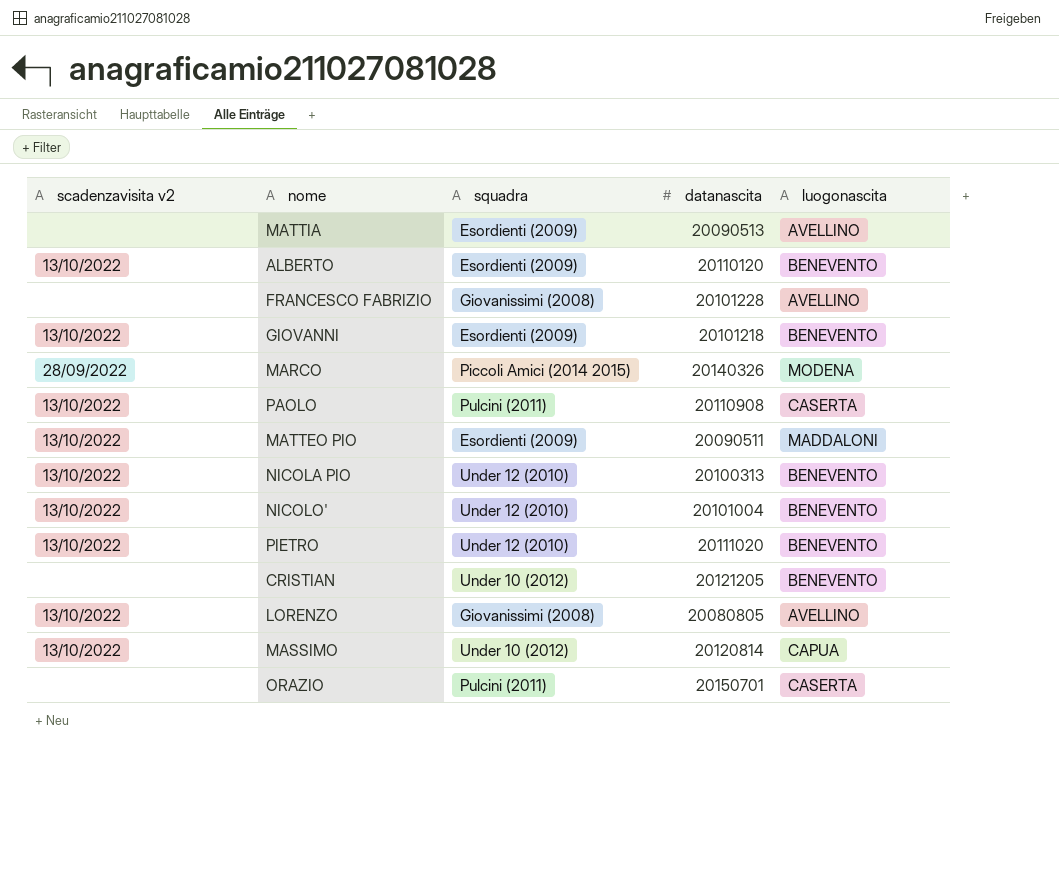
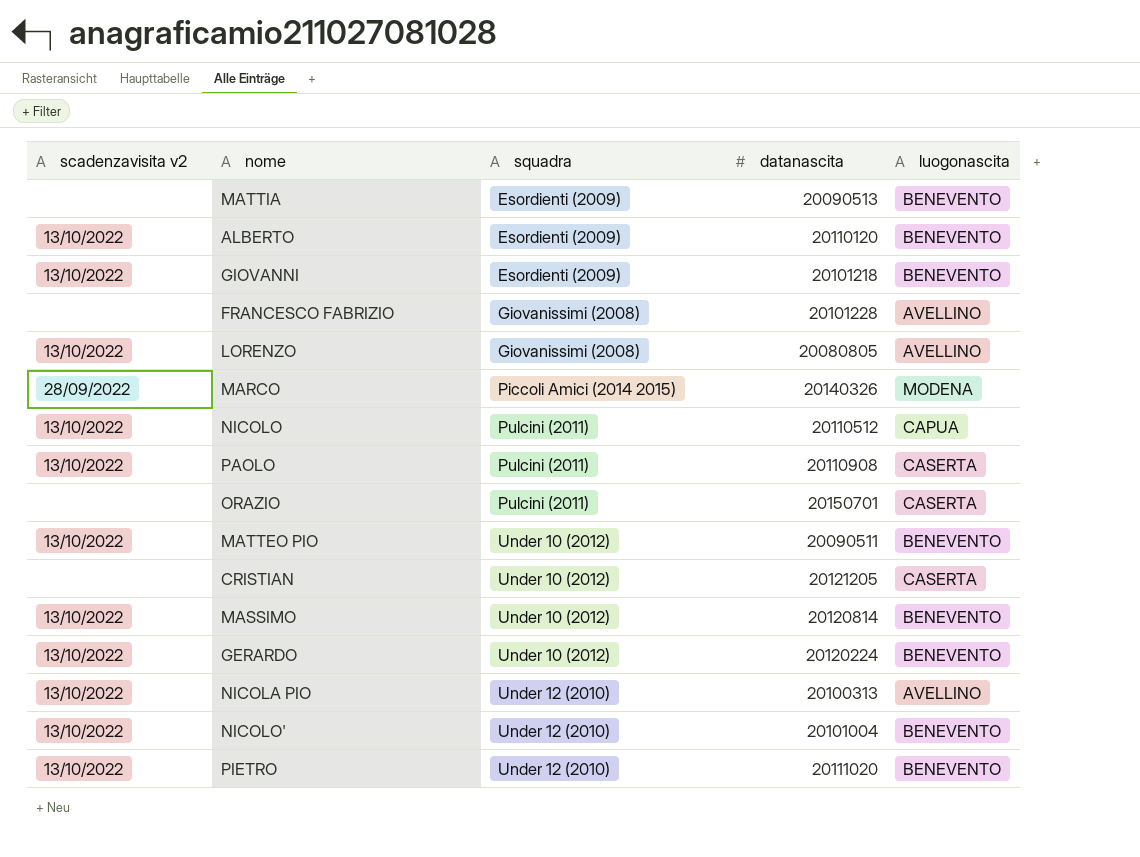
row order: none -> squadra ascending
MATTIA | luogonascita: AVELLINO -> BENEVENTO
row NICOLO: none -> 13/10/2022 | Pulcini (2011) | 20110512 | CAPUA
MATTEO PIO | squadra: Esordienti (2009) -> Under 10 (2012)
MATTEO PIO | luogonascita: MADDALONI -> BENEVENTO
CRISTIAN | luogonascita: BENEVENTO -> CASERTA
MASSIMO | luogonascita: CAPUA -> BENEVENTO
row GERARDO: none -> 13/10/2022 | Under 10 (2012) | 20120224 | BENEVENTO
NICOLA PIO | luogonascita: BENEVENTO -> AVELLINO

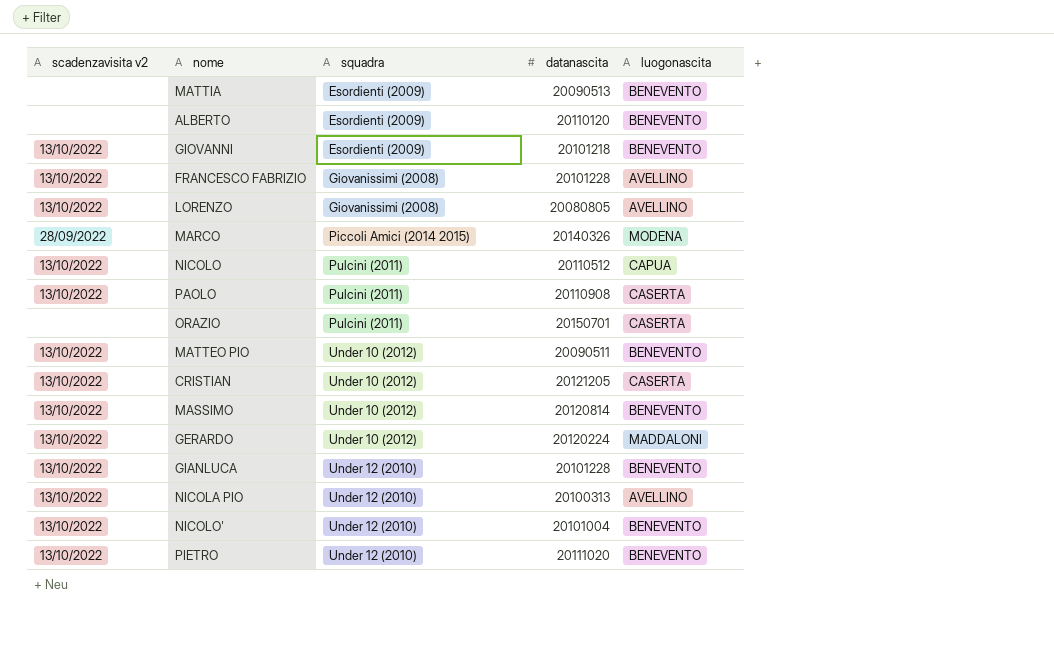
ALBERTO | scadenzavisita v2: 13/10/2022 -> none
FRANCESCO FABRIZIO | scadenzavisita v2: none -> 13/10/2022
CRISTIAN | scadenzavisita v2: none -> 13/10/2022
GERARDO | luogonascita: BENEVENTO -> MADDALONI
row GIANLUCA: none -> 13/10/2022 | Under 12 (2010) | 20101228 | BENEVENTO

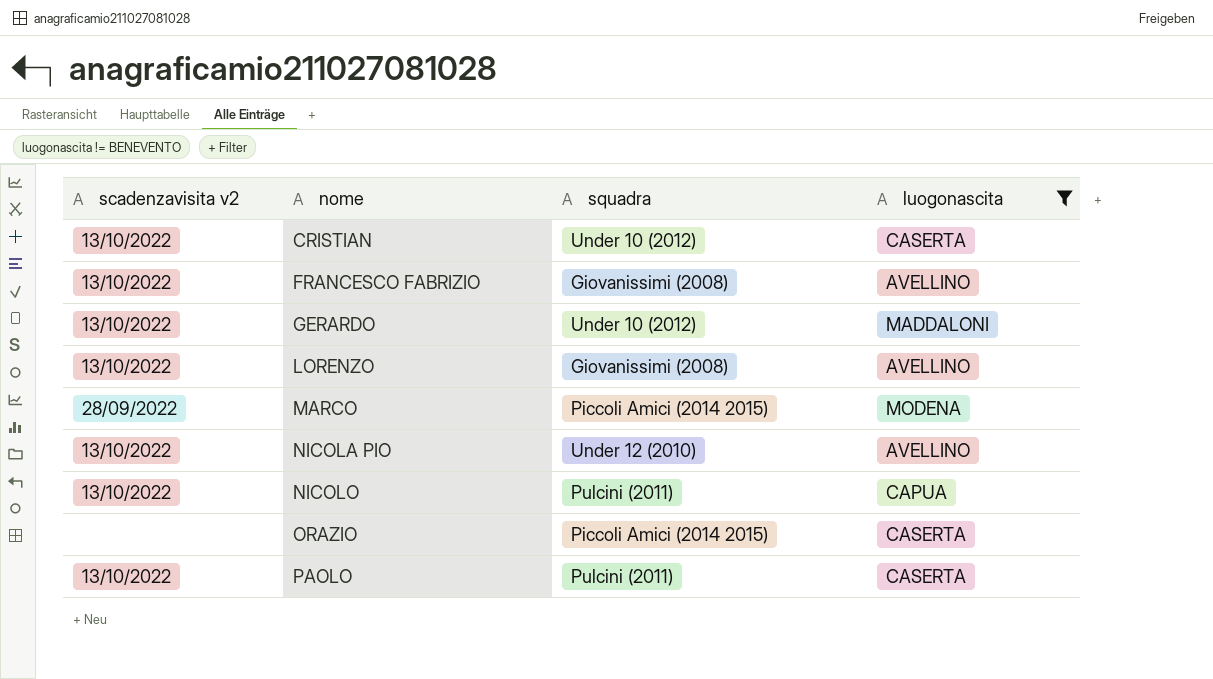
filter: none -> luogonascita != BENEVENTO
row order: squadra ascending -> nome ascending
column datanascita | position: 4 -> none
ORAZIO | squadra: Pulcini (2011) -> Piccoli Amici (2014 2015)

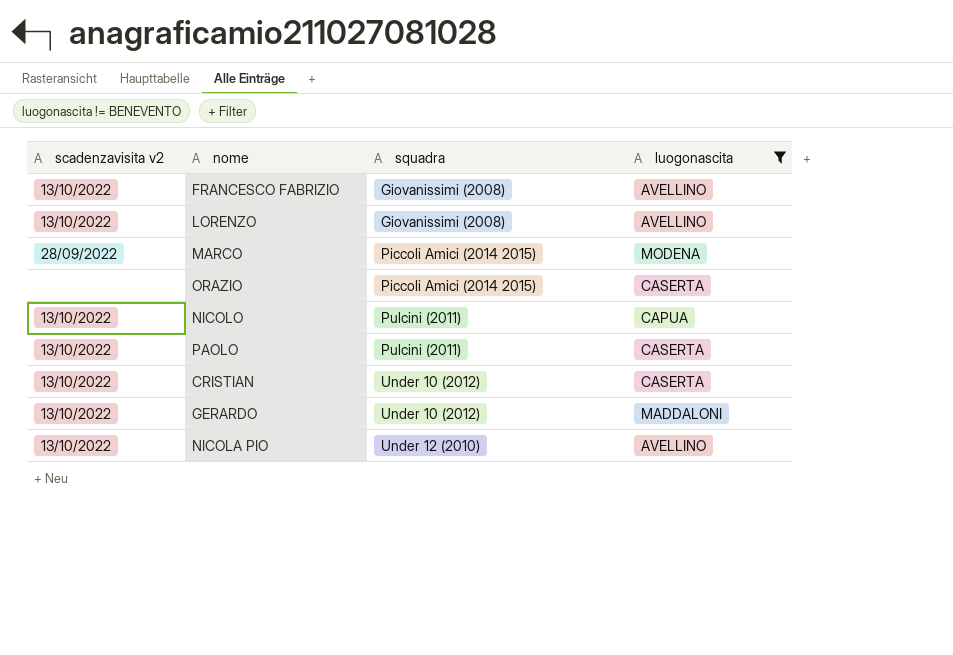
row order: nome ascending -> squadra ascending

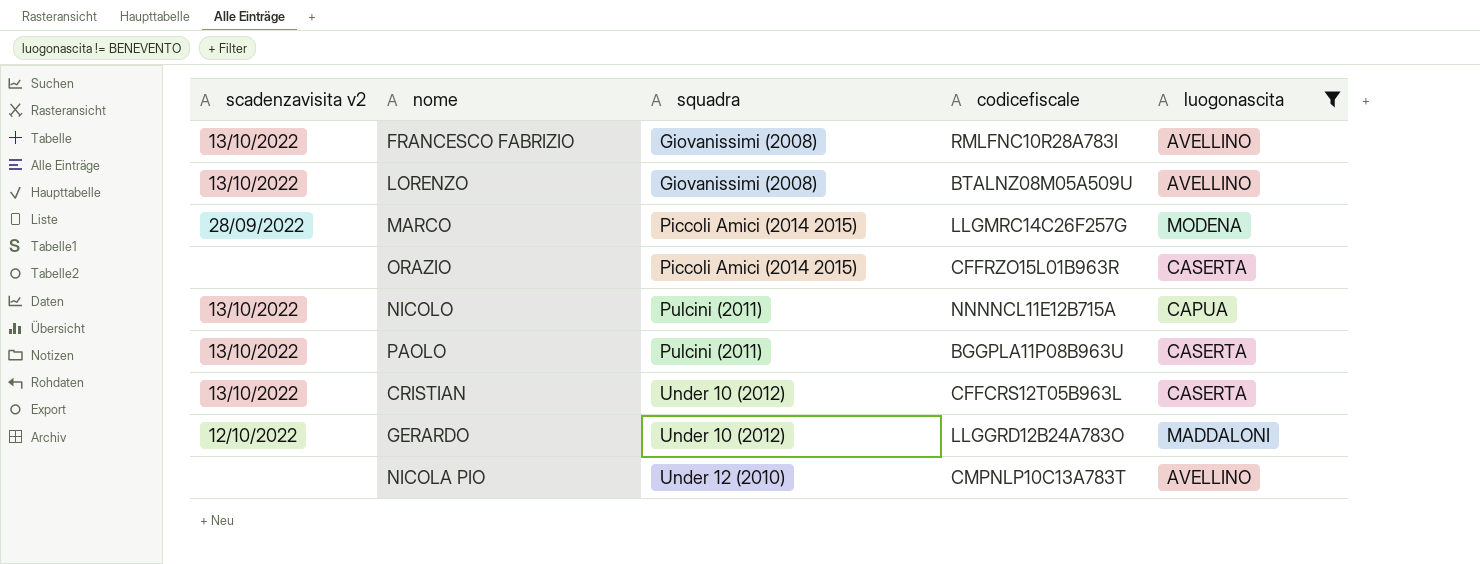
column codicefiscale | position: none -> 4
GERARDO | scadenzavisita v2: 13/10/2022 -> 12/10/2022
NICOLA PIO | scadenzavisita v2: 13/10/2022 -> none

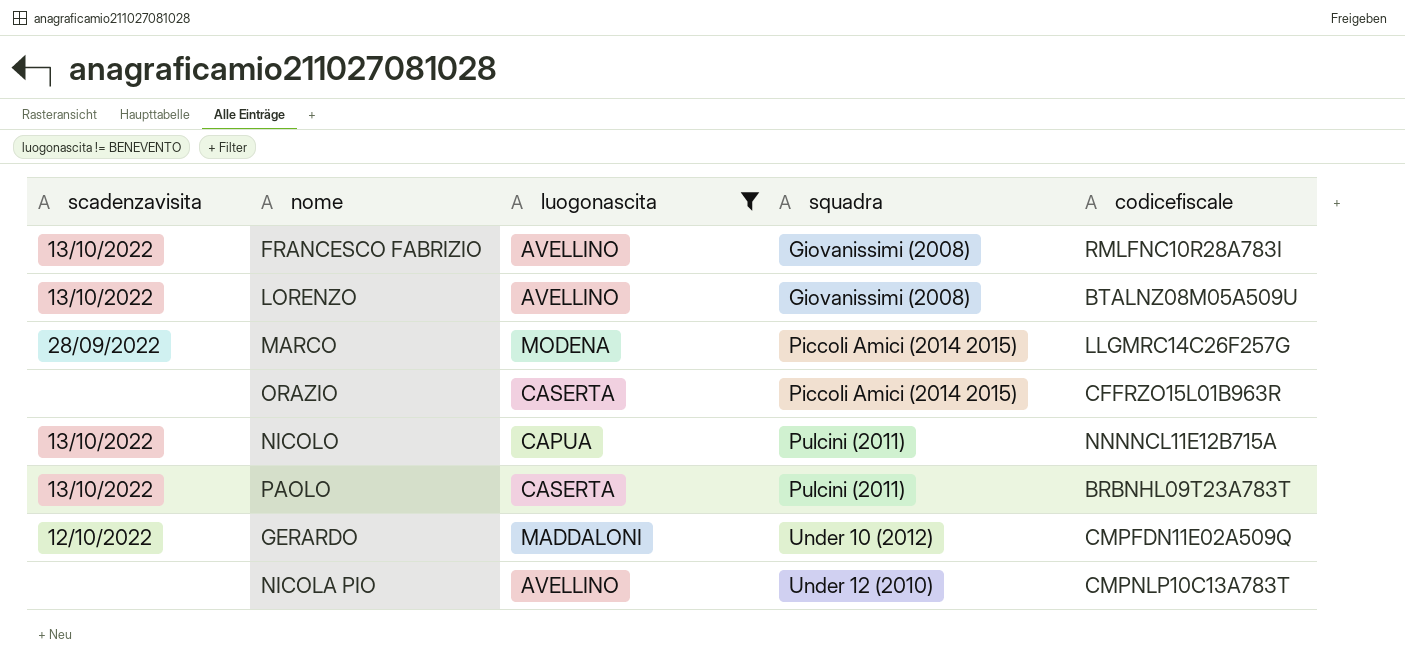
column name: scadenzavisita v2 -> scadenzavisita
column luogonascita | position: 5 -> 3
row CRISTIAN: 13/10/2022 | Under 10 (2012) | CFFCRS12T05B963L | CASERTA -> none
PAOLO | codicefiscale: BGGPLA11P08B963U -> BRBNHL09T23A783T
GERARDO | codicefiscale: LLGGRD12B24A783O -> CMPFDN11E02A509Q

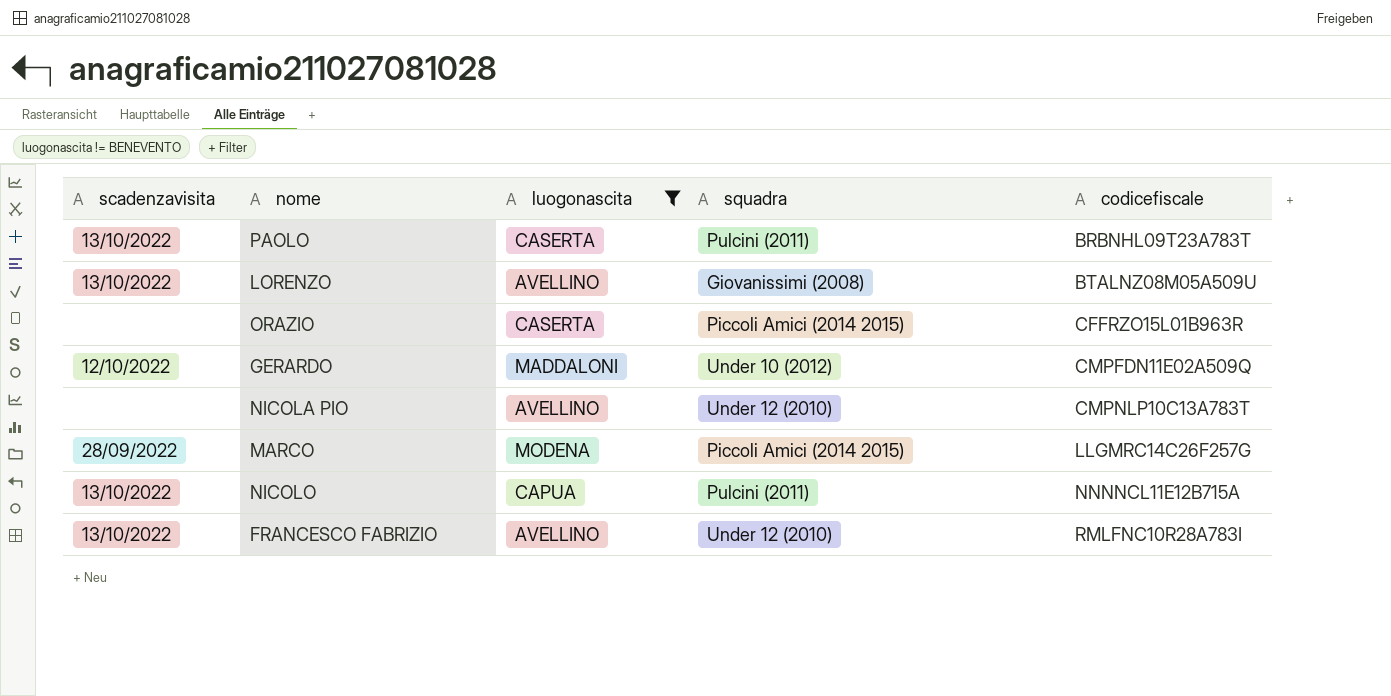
row order: squadra ascending -> codicefiscale ascending
FRANCESCO FABRIZIO | squadra: Giovanissimi (2008) -> Under 12 (2010)

